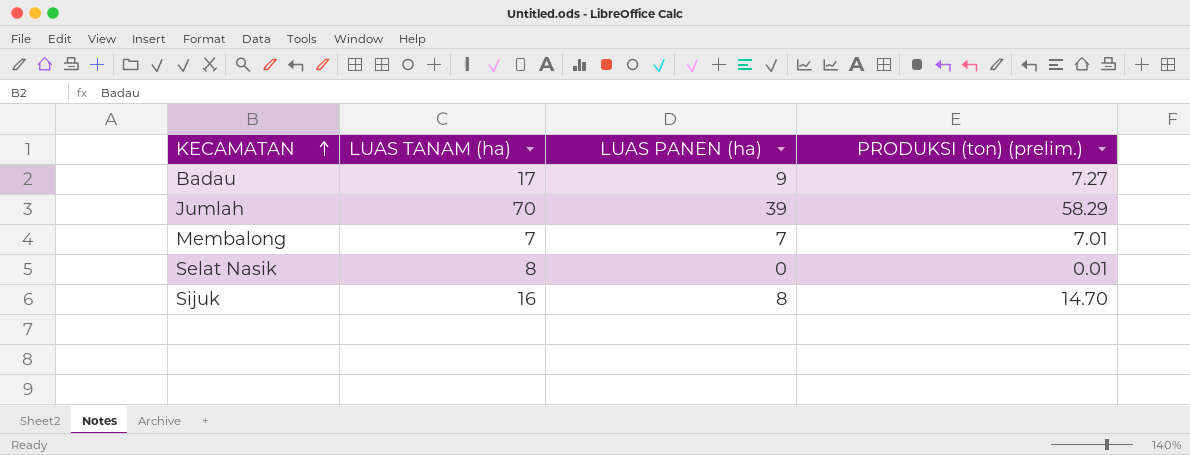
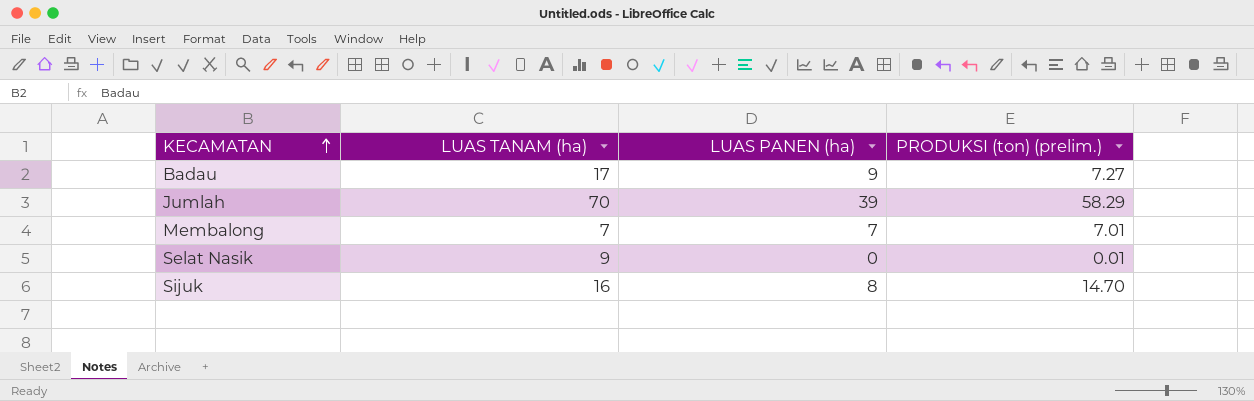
Selat Nasik | LUAS TANAM (ha): 8 -> 9

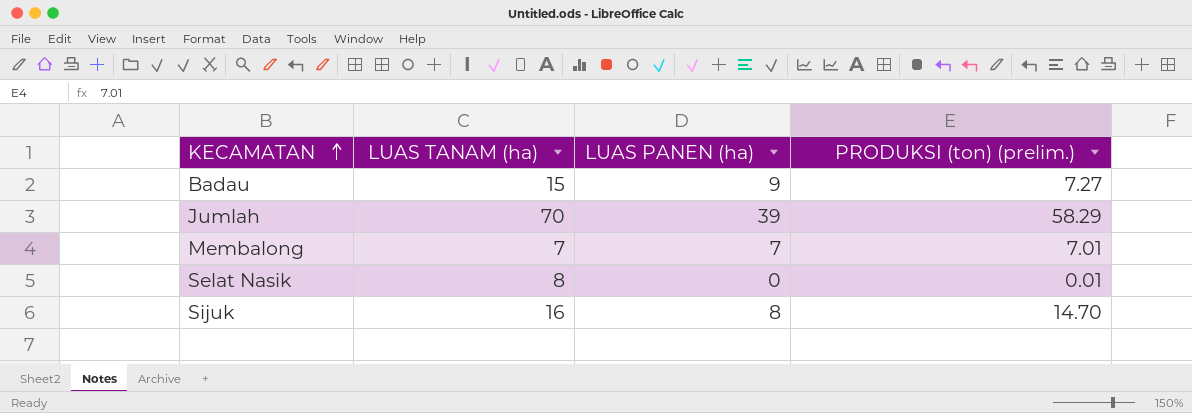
Badau | LUAS TANAM (ha): 17 -> 15
Selat Nasik | LUAS TANAM (ha): 9 -> 8

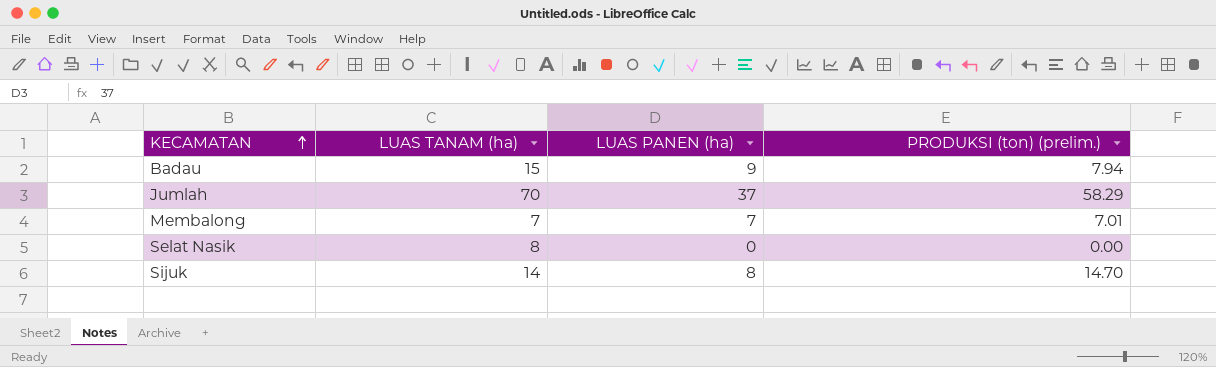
Badau | PRODUKSI (ton) (prelim.): 7.27 -> 7.94
Jumlah | LUAS PANEN (ha): 39 -> 37
Selat Nasik | PRODUKSI (ton) (prelim.): 0.01 -> 0.00
Sijuk | LUAS TANAM (ha): 16 -> 14

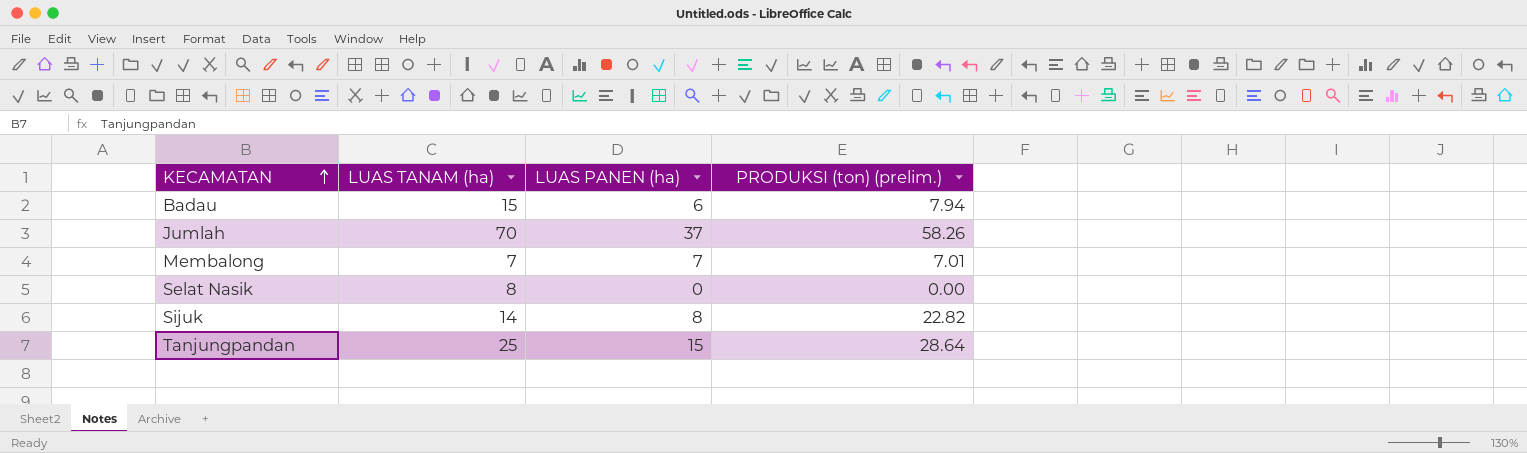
Badau | LUAS PANEN (ha): 9 -> 6
Jumlah | PRODUKSI (ton) (prelim.): 58.29 -> 58.26
Sijuk | PRODUKSI (ton) (prelim.): 14.70 -> 22.82
row Tanjungpandan: none -> 25 | 15 | 28.64

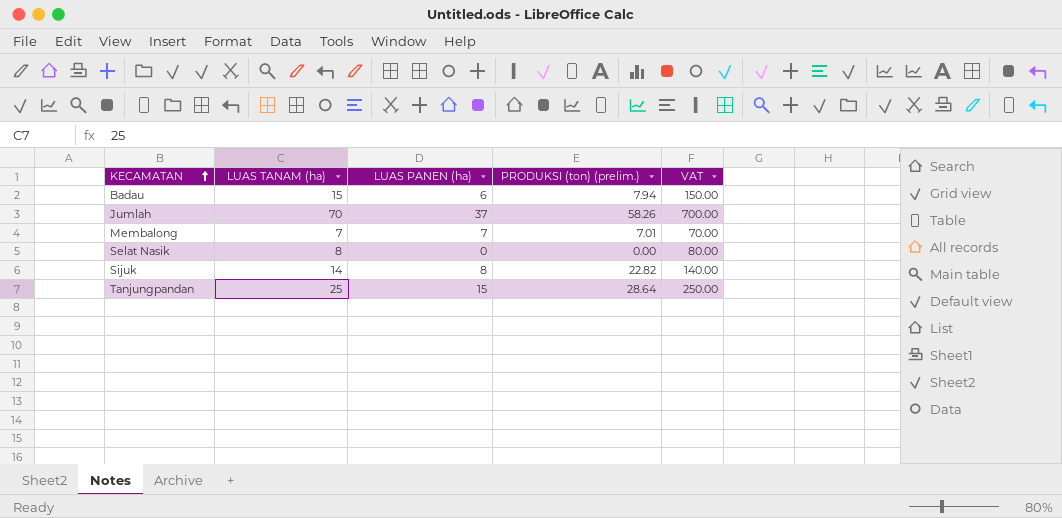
column VAT | formula: none -> [LUAS TANAM (ha)] * 10

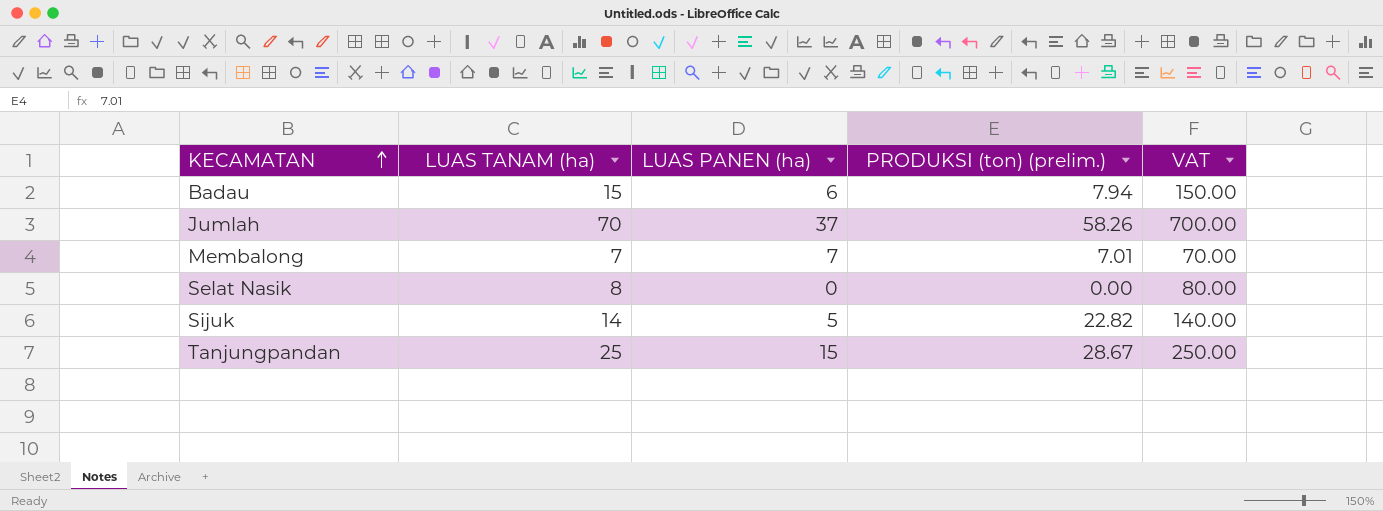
Sijuk | LUAS PANEN (ha): 8 -> 5
Tanjungpandan | PRODUKSI (ton) (prelim.): 28.64 -> 28.67

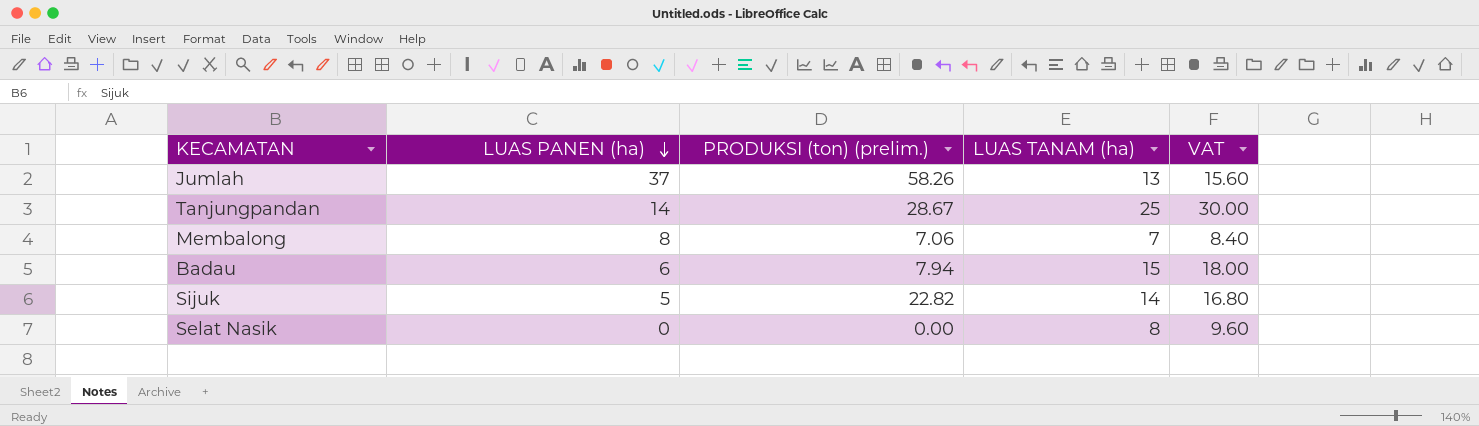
row order: KECAMATAN ascending -> LUAS PANEN (ha) descending
column LUAS TANAM (ha) | position: 2 -> 4
column VAT | formula: [LUAS TANAM (ha)] * 10 -> [LUAS TANAM (ha)] * 1.2
Jumlah | LUAS TANAM (ha): 70 -> 13
Tanjungpandan | LUAS PANEN (ha): 15 -> 14
Membalong | LUAS PANEN (ha): 7 -> 8
Membalong | PRODUKSI (ton) (prelim.): 7.01 -> 7.06

